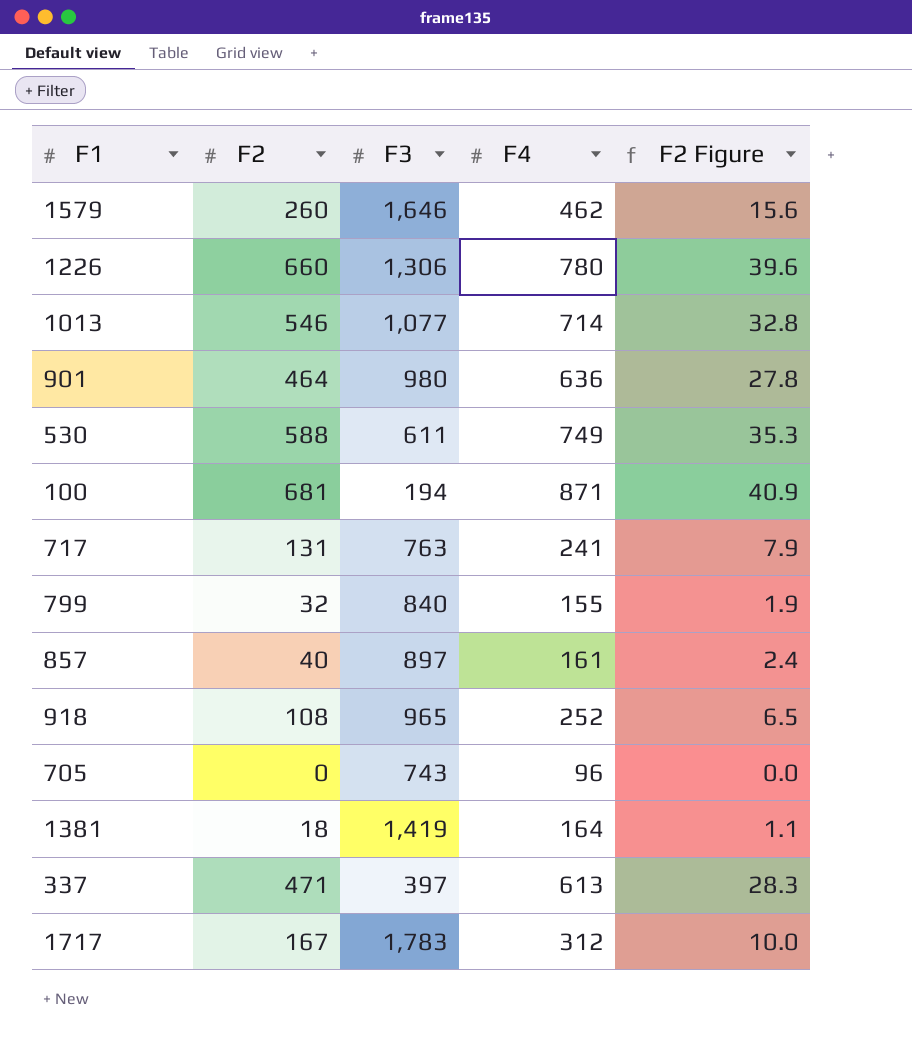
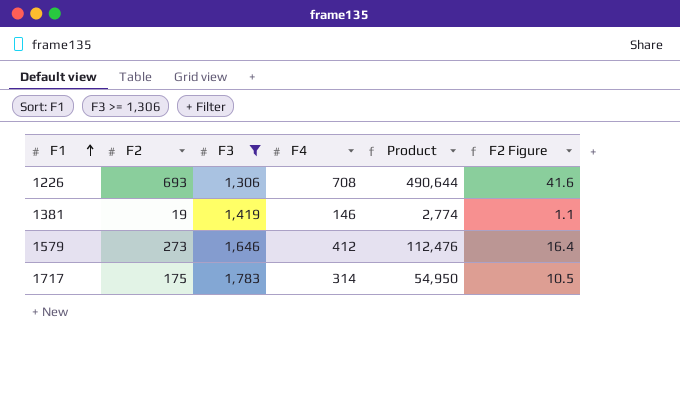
filter: none -> F3 >= 1,306
row order: none -> F1 ascending
column Product | formula: none -> [F2] * [F4]
1226 | F2: 660 -> 693
1226 | F4: 780 -> 708
1226 | F2 Figure: 39.6 -> 41.6
1381 | F2: 18 -> 19
1381 | F4: 164 -> 146
1579 | F2: 260 -> 273
1579 | F4: 462 -> 412
1579 | F2 Figure: 15.6 -> 16.4
1717 | F2: 167 -> 175
1717 | F4: 312 -> 314
1717 | F2 Figure: 10.0 -> 10.5

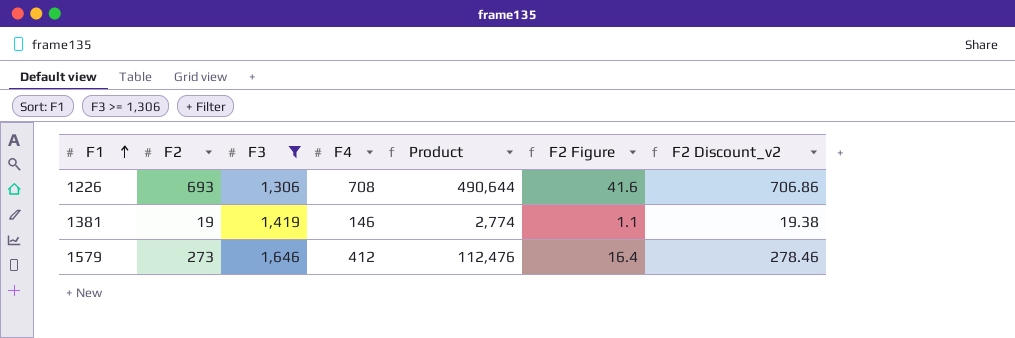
column F2 Discount_v2 | formula: none -> [F2] * 1.02
row 1717: 175 | 1,783 | 314 | 54,950 | 10.5 -> none

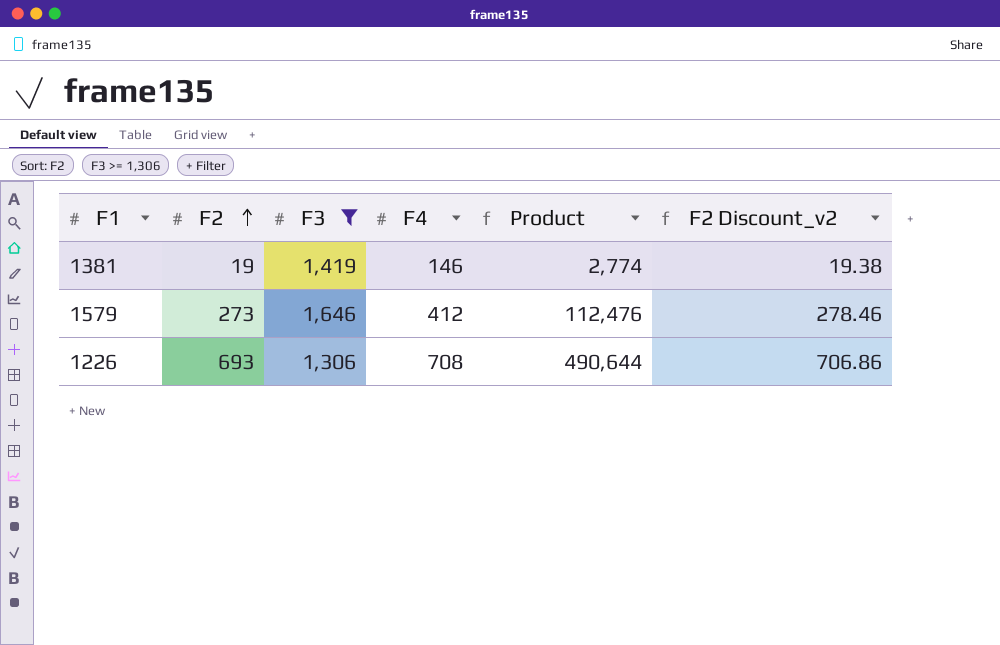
row order: F1 ascending -> F2 ascending
column F2 Figure | formula: [F2] * 0.06 -> none

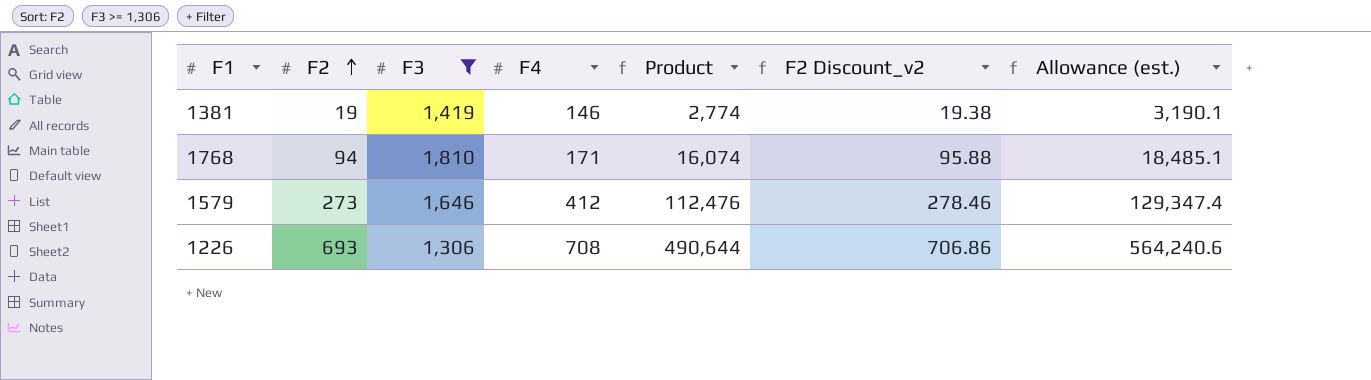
column Allowance (est.) | formula: none -> [Product] * 1.15
row 1768: none -> 94 | 1,810 | 171 | 16,074 | 95.88 | 18,485.1

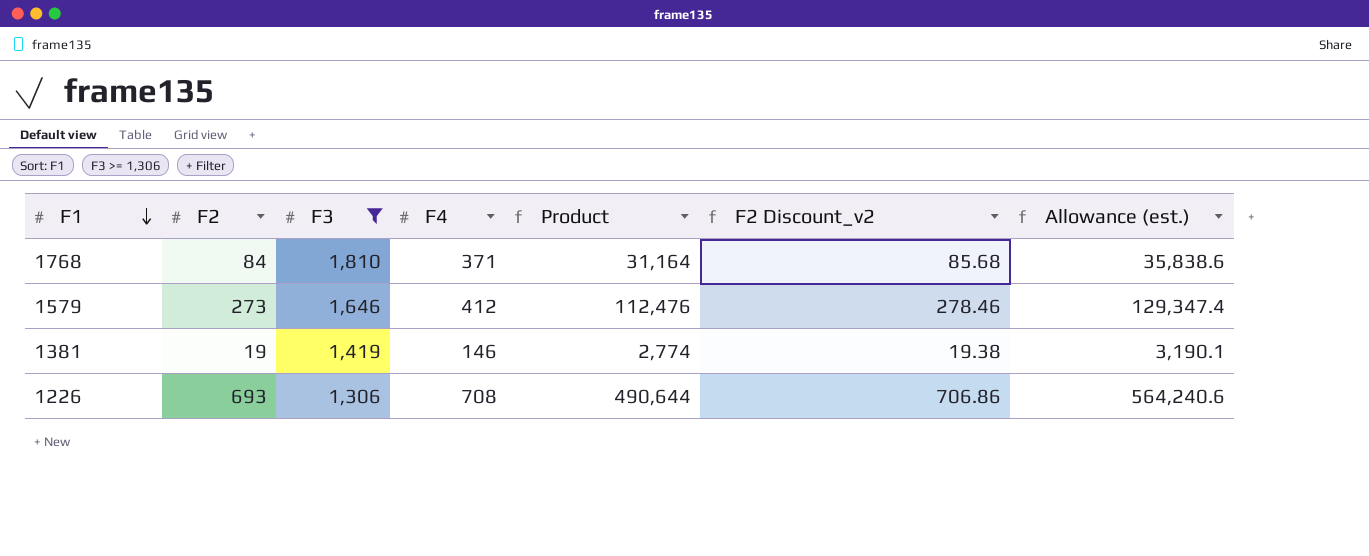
row order: F2 ascending -> F1 descending
1768 | F2: 94 -> 84
1768 | F4: 171 -> 371
1768 | Product: 16,074 -> 31,164
1768 | F2 Discount_v2: 95.88 -> 85.68
1768 | Allowance (est.): 18,485.1 -> 35,838.6

